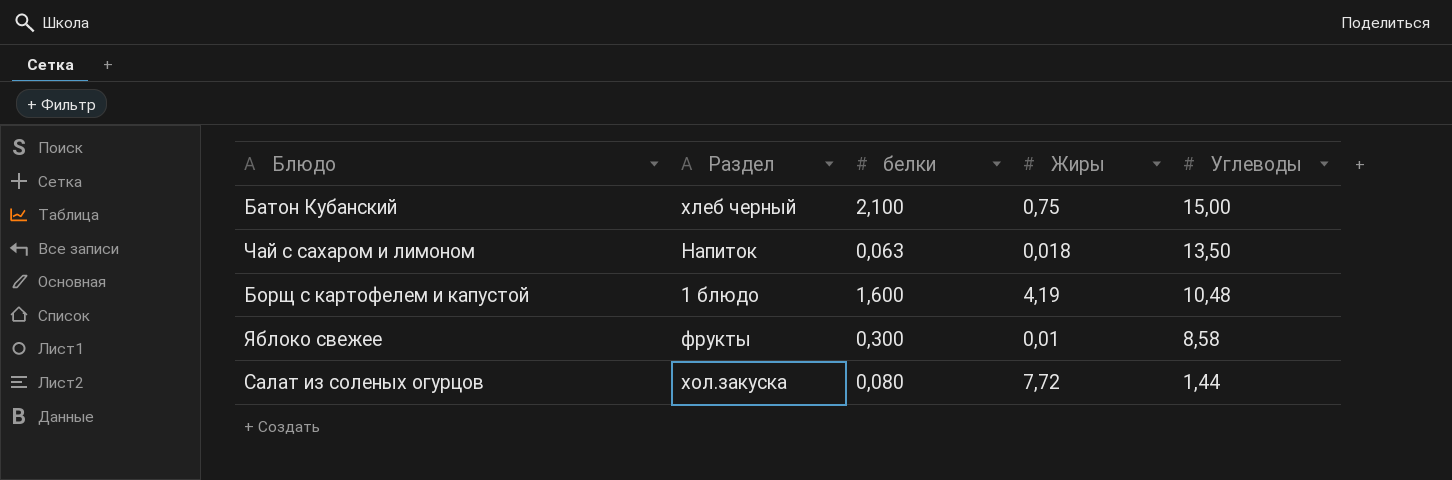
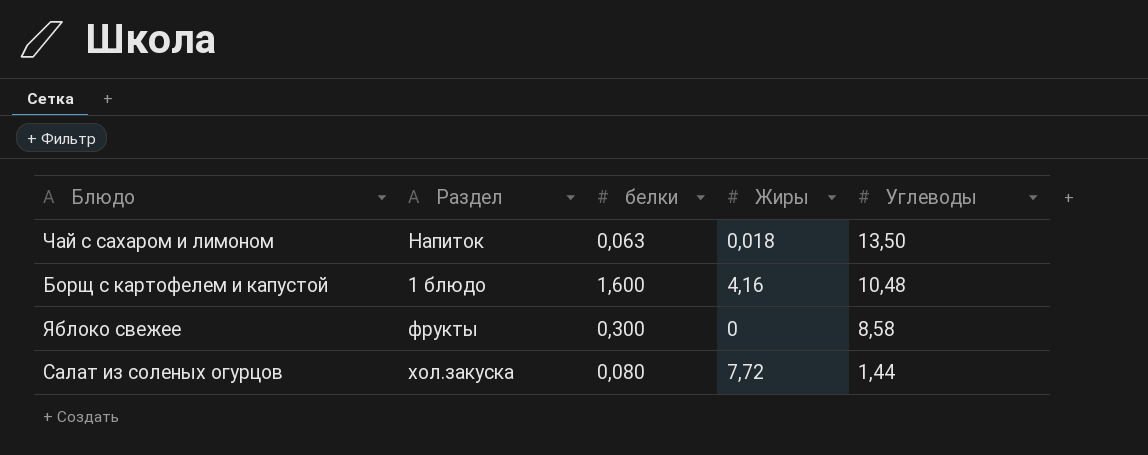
row Батон Кубанский: хлеб черный | 2,100 | 0,75 | 15,00 -> none
Борщ с картофелем и капустой | Жиры: 4,19 -> 4,16
Яблоко свежее | Жиры: 0,01 -> 0

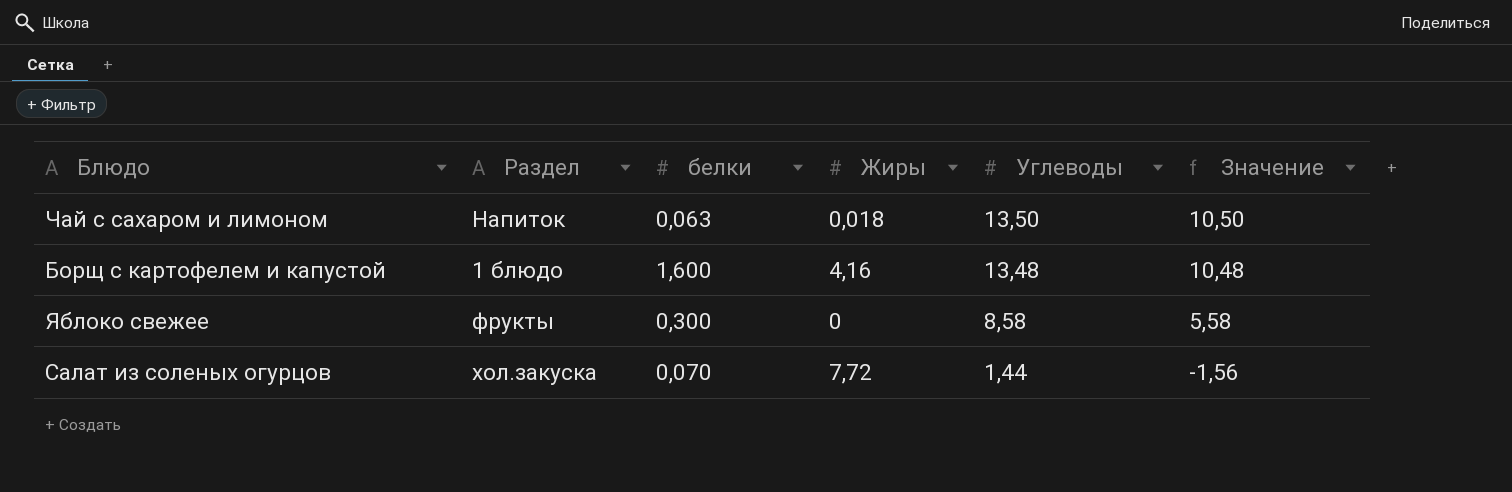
column Значение | formula: none -> [Углеводы] - 3
Борщ с картофелем и капустой | Углеводы: 10,48 -> 13,48
Салат из соленых огурцов | белки: 0,080 -> 0,070

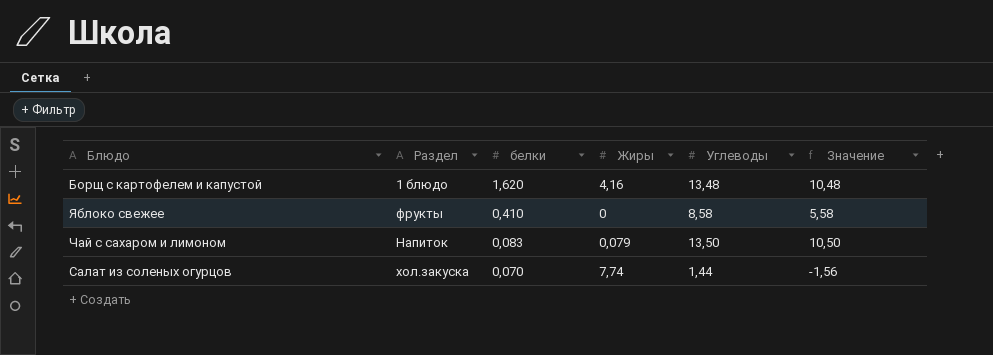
row order: Углеводы descending -> белки descending
Борщ с картофелем и капустой | белки: 1,600 -> 1,620
Яблоко свежее | белки: 0,300 -> 0,410
Чай с сахаром и лимоном | белки: 0,063 -> 0,083
Чай с сахаром и лимоном | Жиры: 0,018 -> 0,079
Салат из соленых огурцов | Жиры: 7,72 -> 7,74

